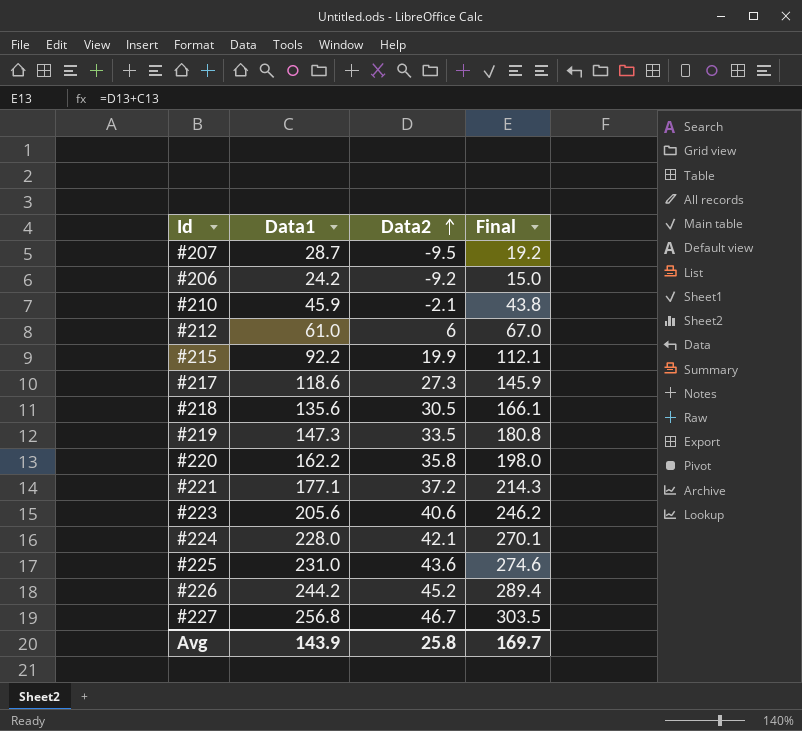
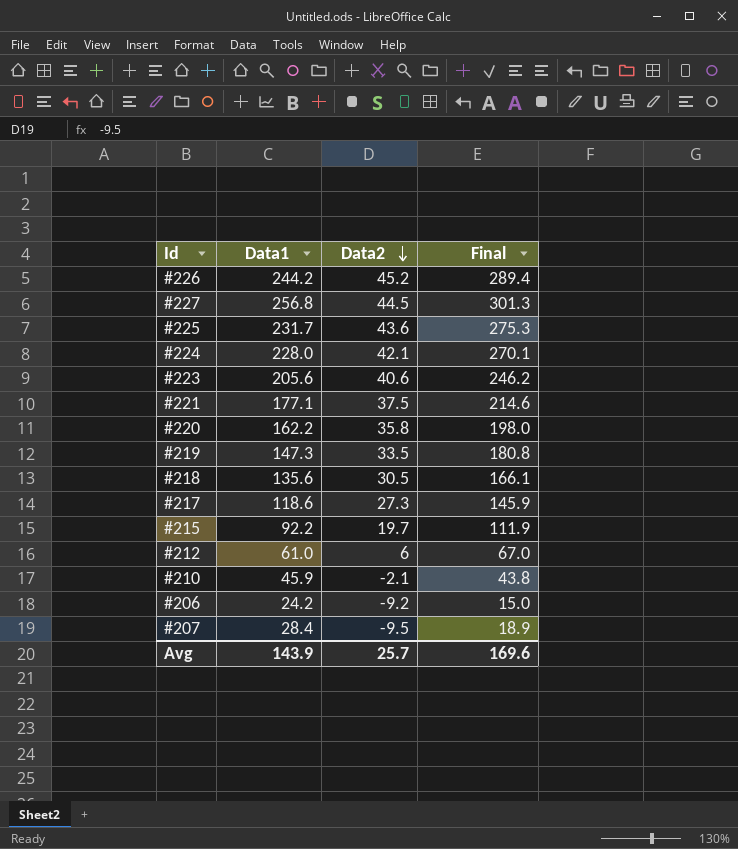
row order: Data2 ascending -> Data2 descending
#227 | Data2: 46.7 -> 44.5
#227 | Final: 303.5 -> 301.3
#225 | Data1: 231.0 -> 231.7
#225 | Final: 274.6 -> 275.3
#221 | Data2: 37.2 -> 37.5
#221 | Final: 214.3 -> 214.6
#215 | Data2: 19.9 -> 19.7
#215 | Final: 112.1 -> 111.9
#207 | Data1: 28.7 -> 28.4
#207 | Final: 19.2 -> 18.9
Avg | Data2: 25.8 -> 25.7
Avg | Final: 169.7 -> 169.6

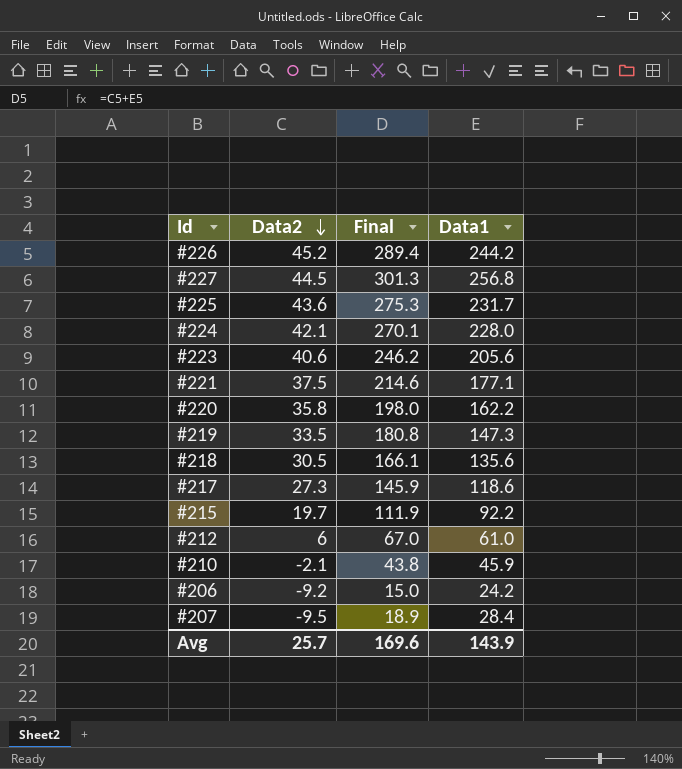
column Data1 | position: 2 -> 4

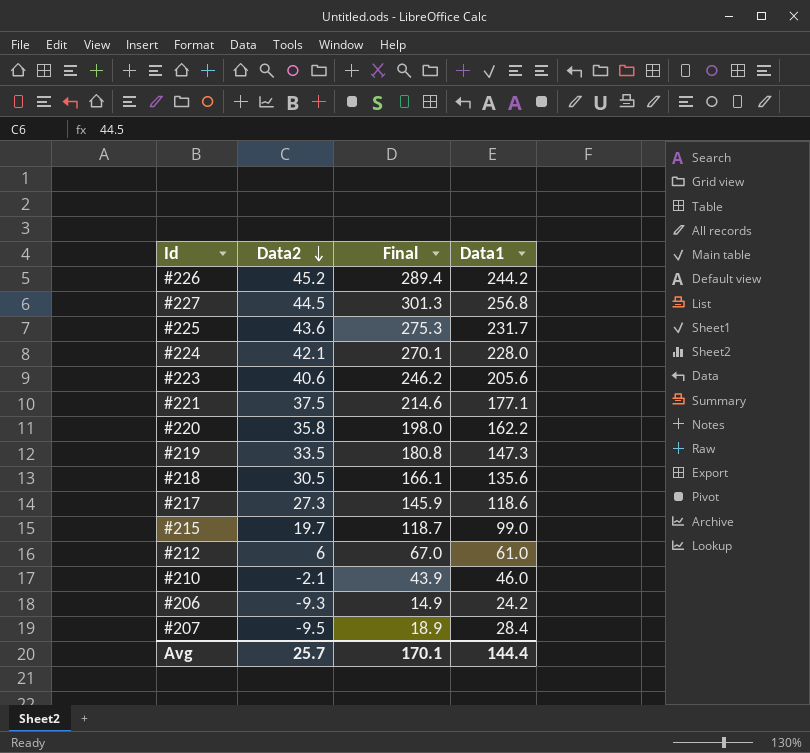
#215 | Final: 111.9 -> 118.7
#215 | Data1: 92.2 -> 99.0
#210 | Final: 43.8 -> 43.9
#210 | Data1: 45.9 -> 46.0
#206 | Data2: -9.2 -> -9.3
#206 | Final: 15.0 -> 14.9
Avg | Final: 169.6 -> 170.1
Avg | Data1: 143.9 -> 144.4

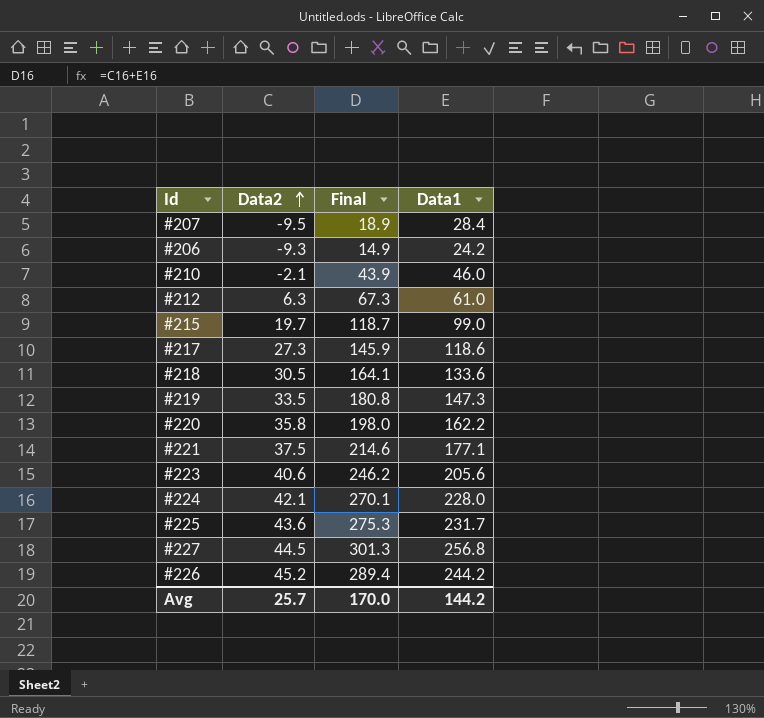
row order: Data2 descending -> Data2 ascending
#212 | Data2: 6 -> 6.3
#212 | Final: 67.0 -> 67.3
#218 | Final: 166.1 -> 164.1
#218 | Data1: 135.6 -> 133.6
Avg | Final: 170.1 -> 170.0
Avg | Data1: 144.4 -> 144.2

